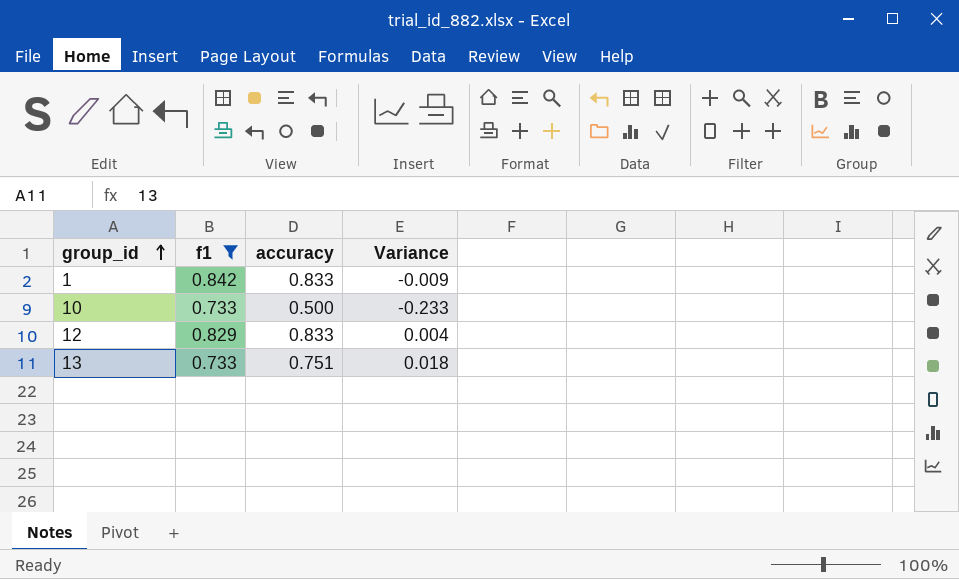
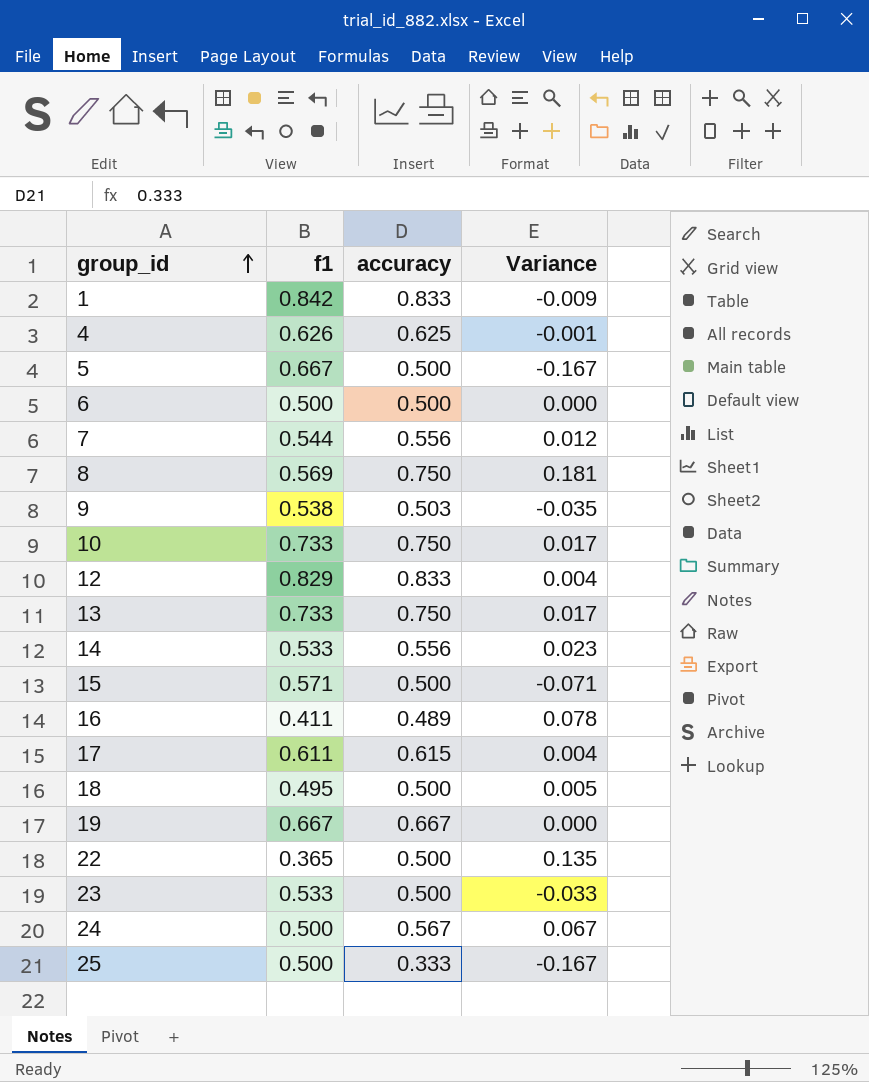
filter: f1 >= 0.733 -> none
10 | accuracy: 0.500 -> 0.750
10 | Variance: -0.233 -> 0.017
13 | accuracy: 0.751 -> 0.750
13 | Variance: 0.018 -> 0.017

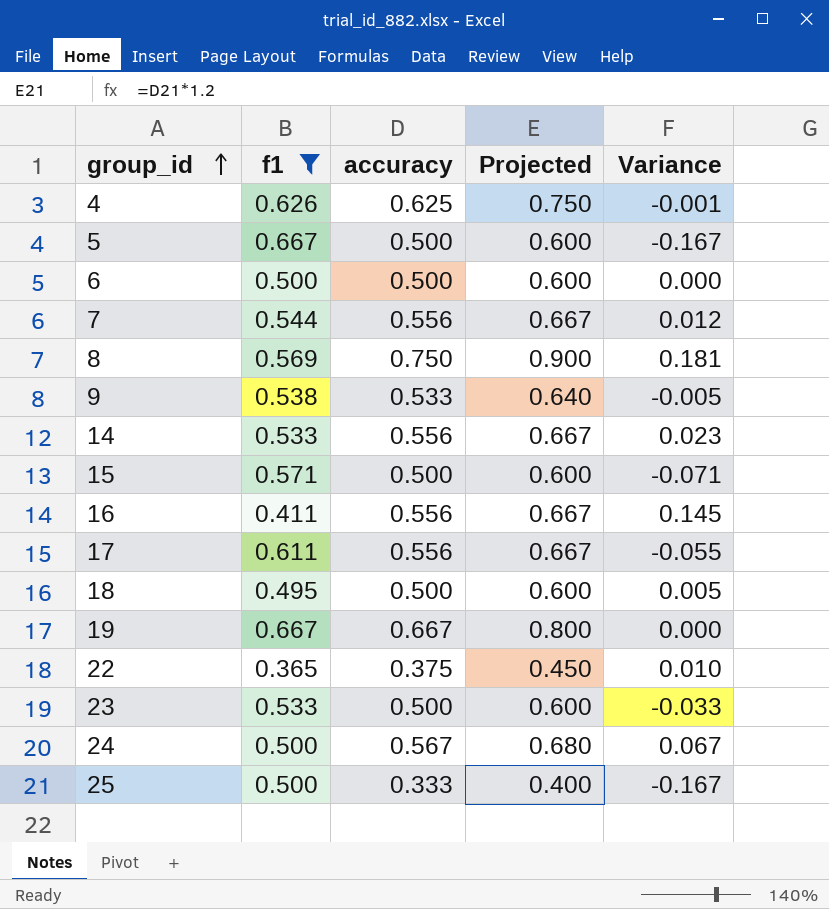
filter: none -> f1 <= 0.667
column Projected | formula: none -> [accuracy] * 1.2
9 | accuracy: 0.503 -> 0.533
9 | Variance: -0.035 -> -0.005
16 | accuracy: 0.489 -> 0.556
16 | Variance: 0.078 -> 0.145
17 | accuracy: 0.615 -> 0.556
17 | Variance: 0.004 -> -0.055
22 | accuracy: 0.500 -> 0.375
22 | Variance: 0.135 -> 0.010

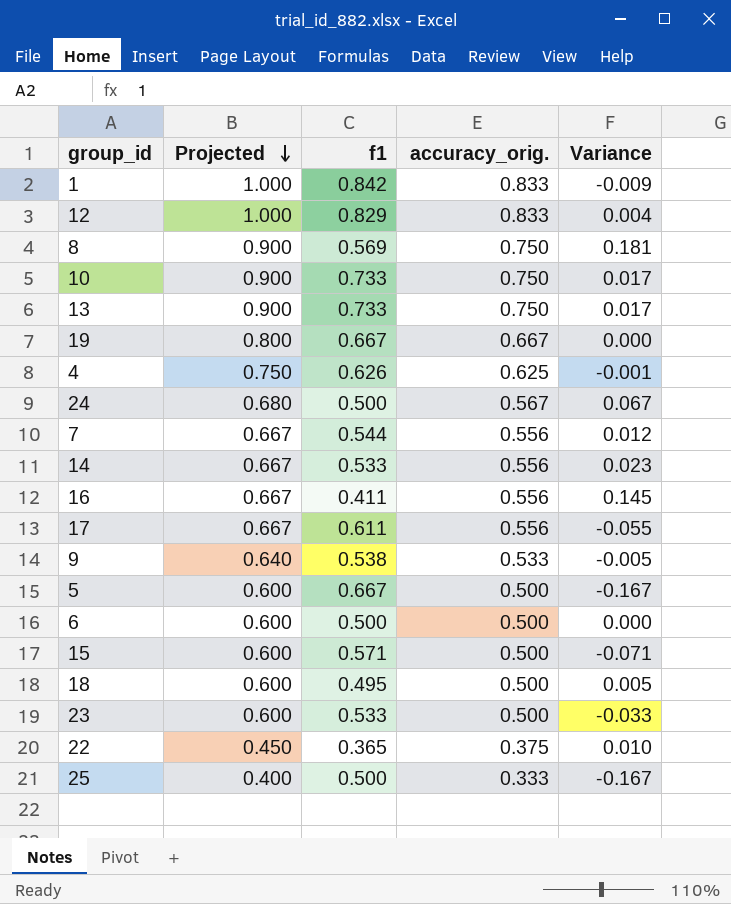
filter: f1 <= 0.667 -> none
row order: group_id ascending -> Projected descending
column Projected | position: 4 -> 2
column name: accuracy -> accuracy_orig.

